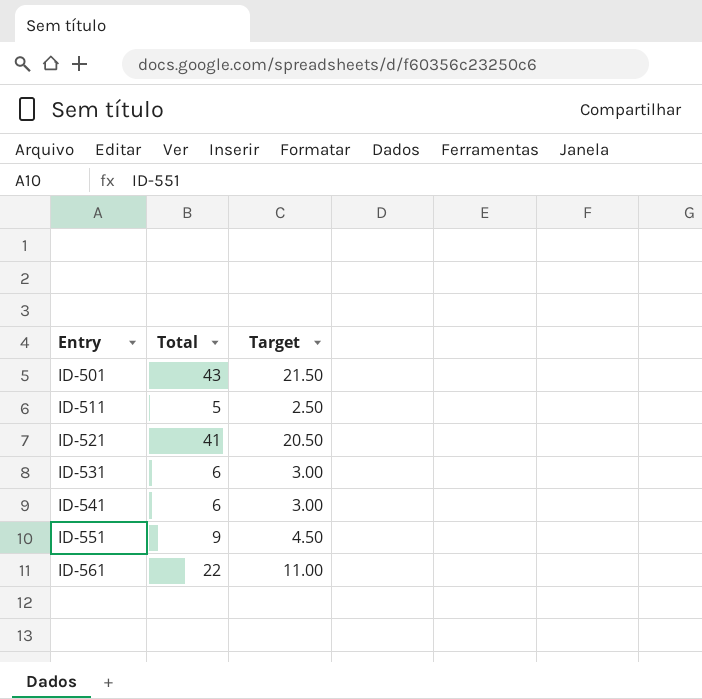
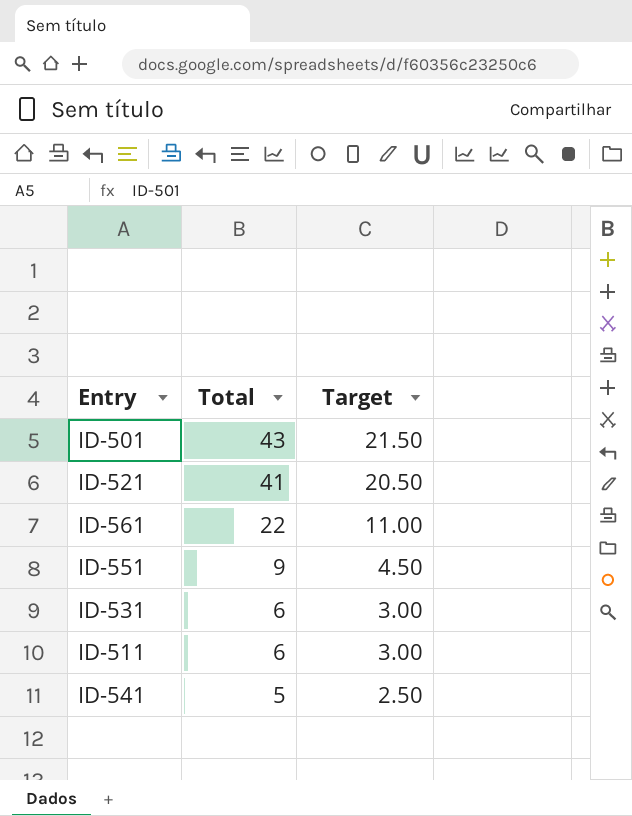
row order: Entry ascending -> Total descending
ID-511 | Total: 5 -> 6
ID-511 | Target: 2.50 -> 3.00
ID-541 | Total: 6 -> 5
ID-541 | Target: 3.00 -> 2.50

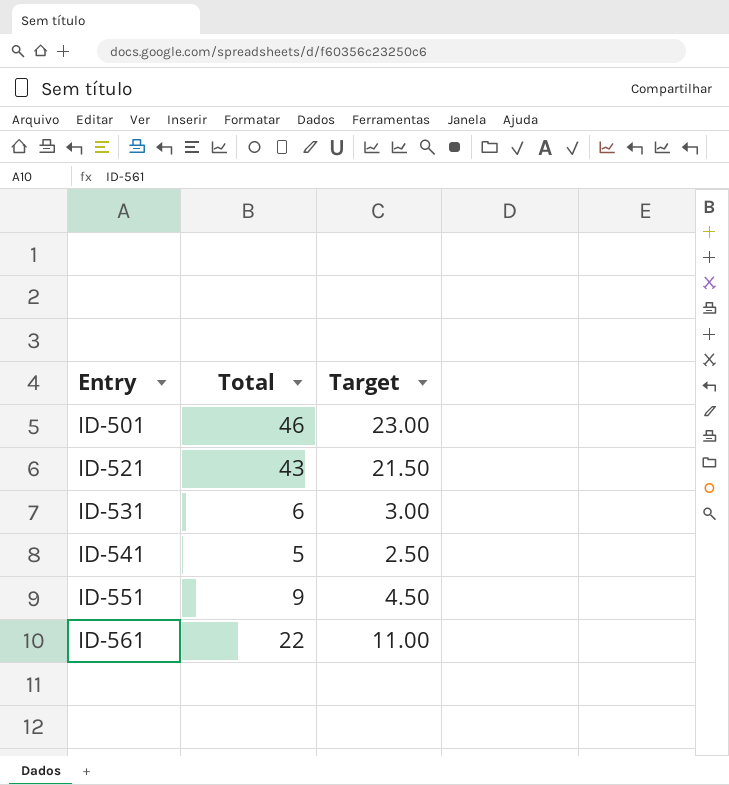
row order: Total descending -> Entry ascending
row ID-511: 6 | 3.00 -> none
ID-501 | Total: 43 -> 46
ID-501 | Target: 21.50 -> 23.00
ID-521 | Total: 41 -> 43
ID-521 | Target: 20.50 -> 21.50

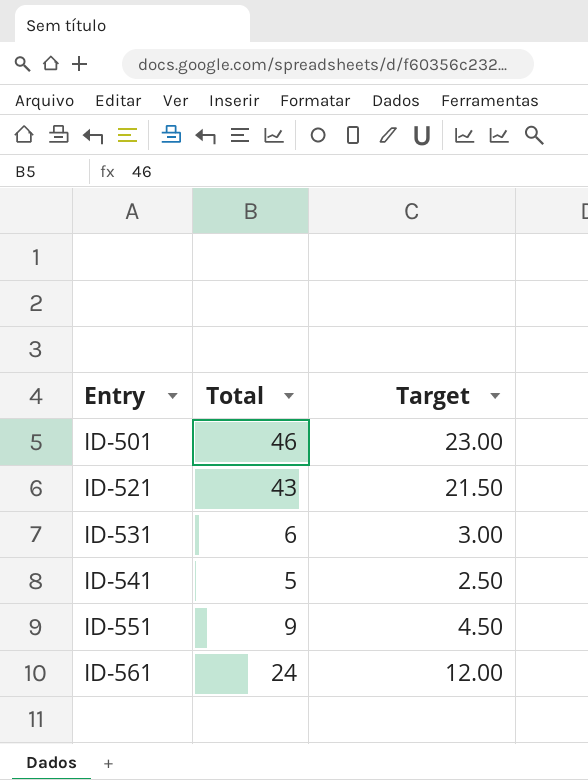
ID-561 | Total: 22 -> 24
ID-561 | Target: 11.00 -> 12.00

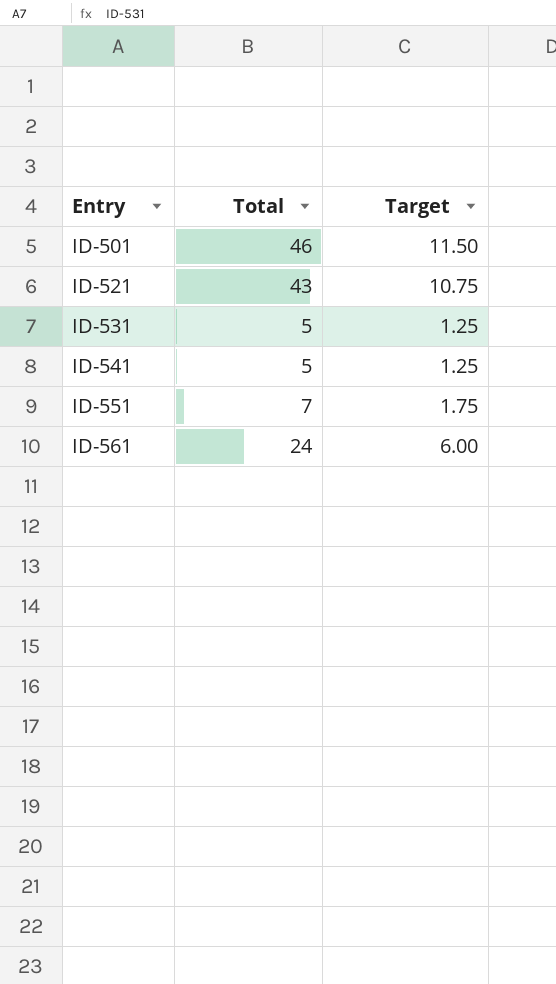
column Target | formula: [Total] * 0.5 -> [Total] * 0.25
ID-531 | Total: 6 -> 5
ID-551 | Total: 9 -> 7

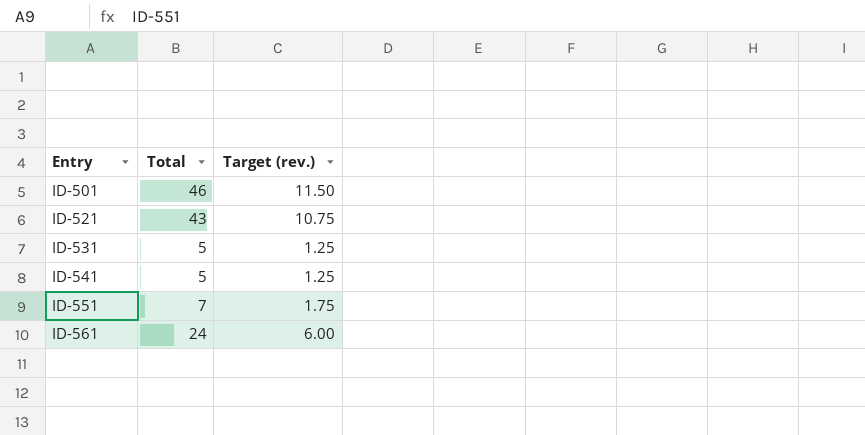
column name: Target -> Target (rev.)

